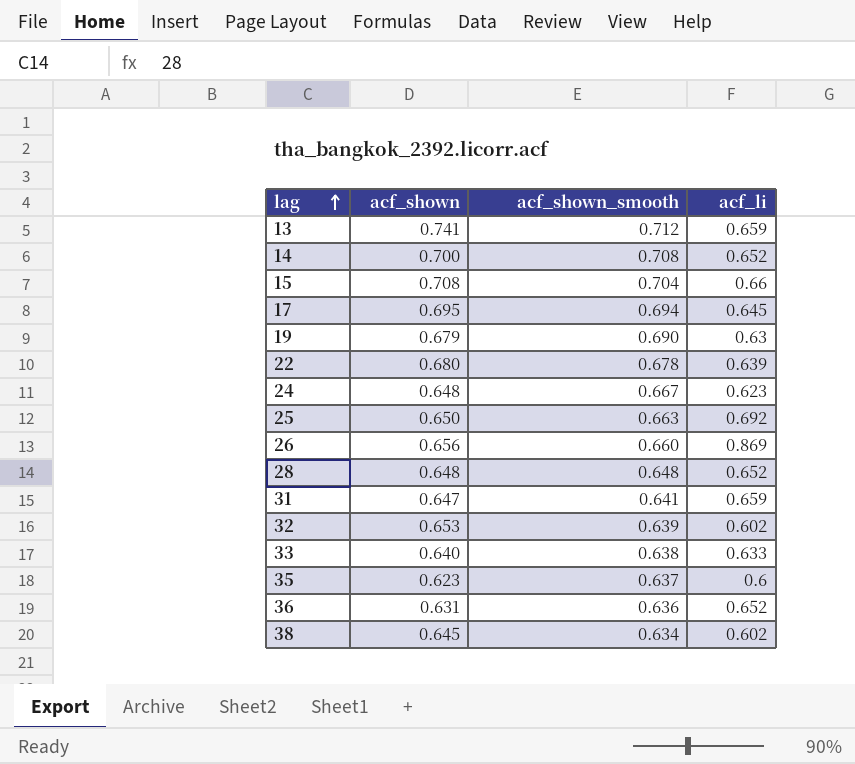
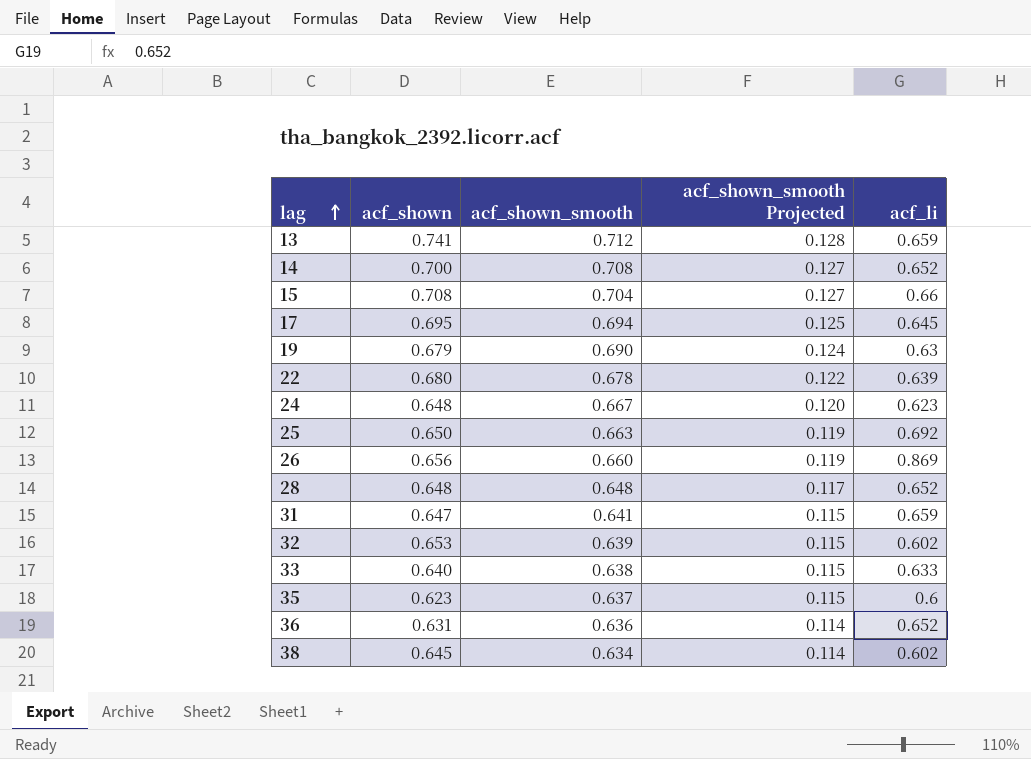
column acf_shown_smooth Projected | formula: none -> [acf_shown_smooth] * 0.18

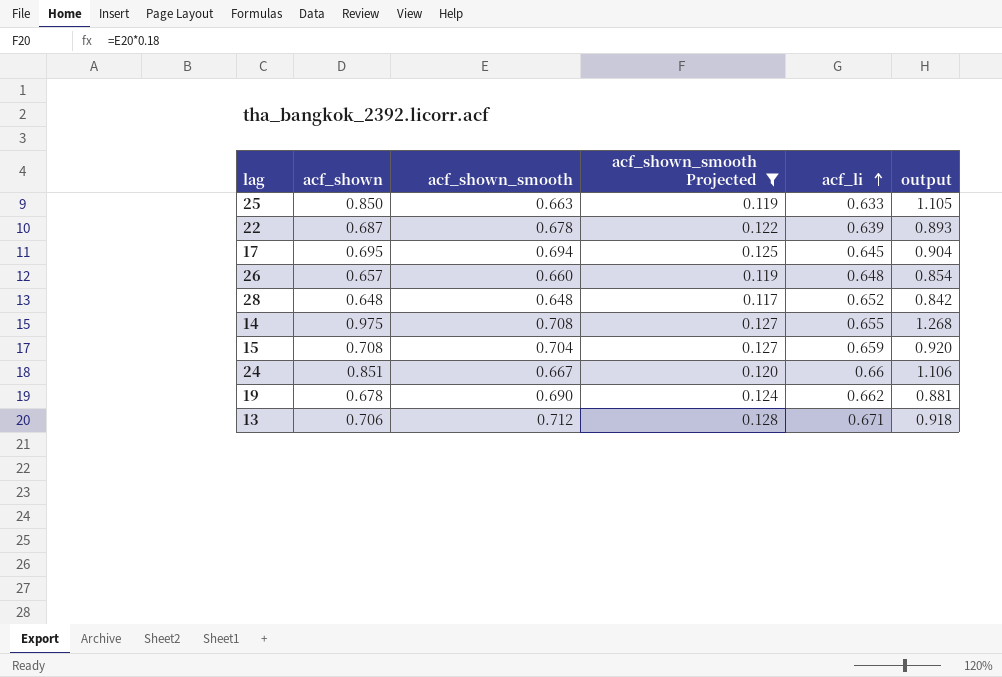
filter: none -> acf_shown_smooth Projected >= 0.117
row order: lag ascending -> acf_li ascending
column output | formula: none -> [acf_shown] * 1.3
25 | acf_shown: 0.650 -> 0.850
25 | acf_li: 0.692 -> 0.633
22 | acf_shown: 0.680 -> 0.687
26 | acf_shown: 0.656 -> 0.657
26 | acf_li: 0.869 -> 0.648
14 | acf_shown: 0.700 -> 0.975
14 | acf_li: 0.652 -> 0.655
15 | acf_li: 0.66 -> 0.659
24 | acf_shown: 0.648 -> 0.851
24 | acf_li: 0.623 -> 0.66
19 | acf_shown: 0.679 -> 0.678
19 | acf_li: 0.63 -> 0.662
13 | acf_shown: 0.741 -> 0.706
13 | acf_li: 0.659 -> 0.671

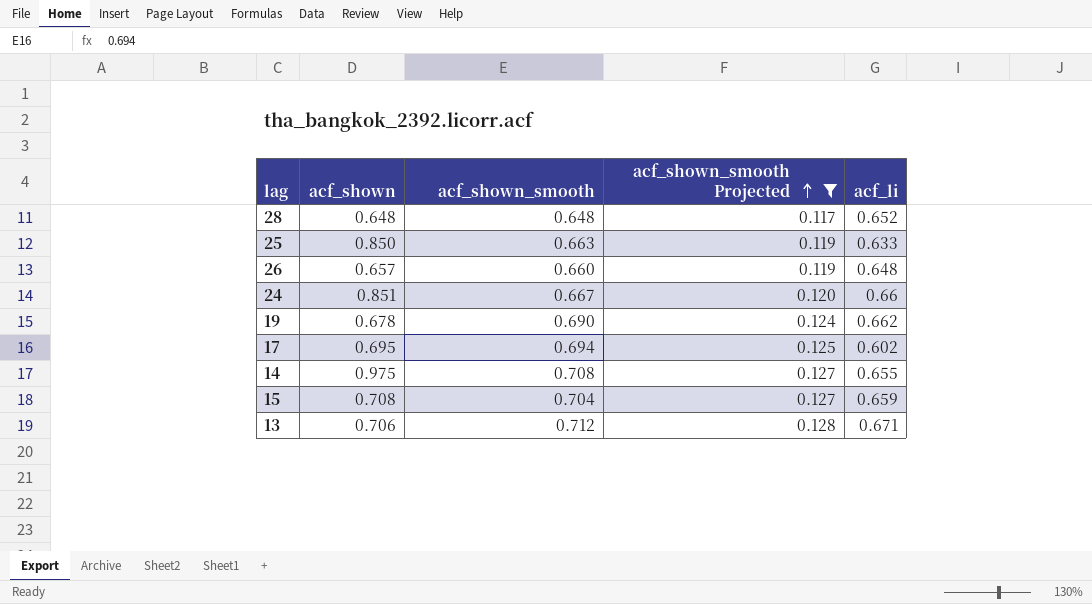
row order: acf_li ascending -> acf_shown_smooth Projected ascending
column output | formula: [acf_shown] * 1.3 -> none
row 22: 0.687 | 0.678 | 0.122 | 0.639 | 0.893 -> none
17 | acf_li: 0.645 -> 0.602

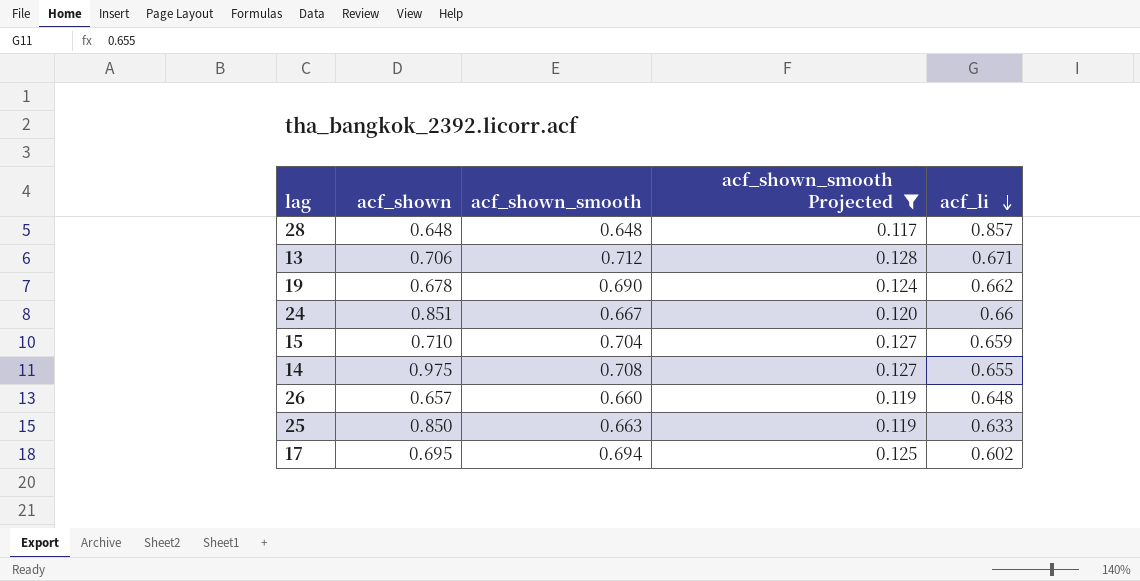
row order: acf_shown_smooth Projected ascending -> acf_li descending
28 | acf_li: 0.652 -> 0.857
15 | acf_shown: 0.708 -> 0.710

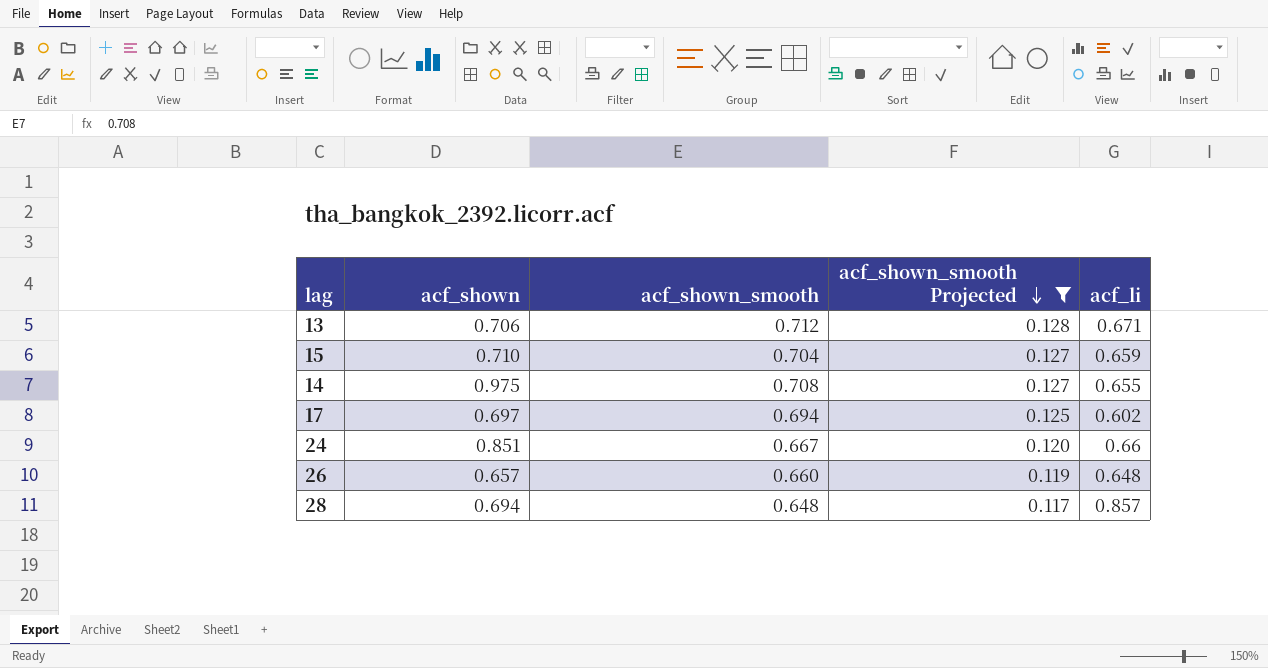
row order: acf_li descending -> acf_shown_smooth Projected descending
row 19: 0.678 | 0.690 | 0.124 | 0.662 -> none
row 25: 0.850 | 0.663 | 0.119 | 0.633 -> none
17 | acf_shown: 0.695 -> 0.697
28 | acf_shown: 0.648 -> 0.694

